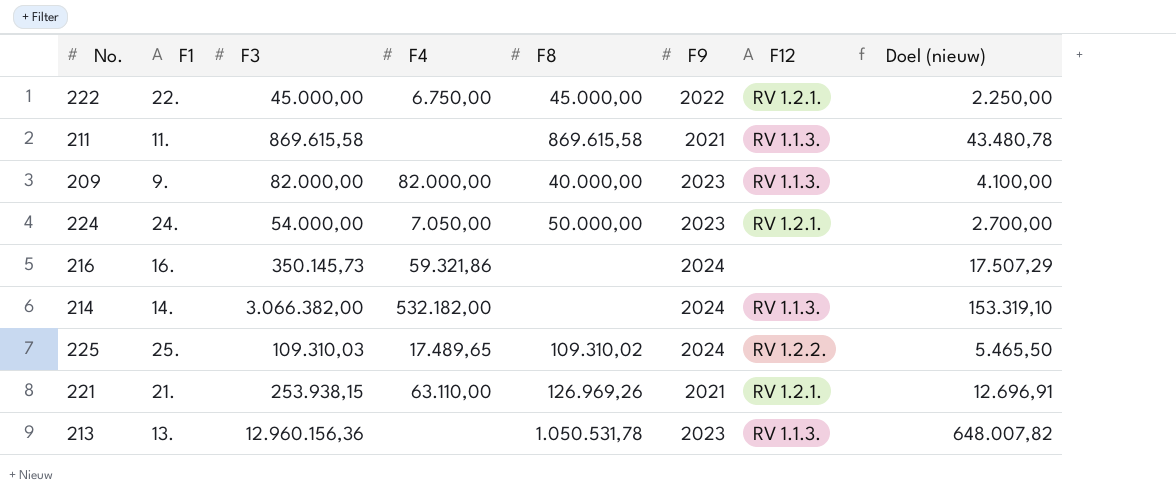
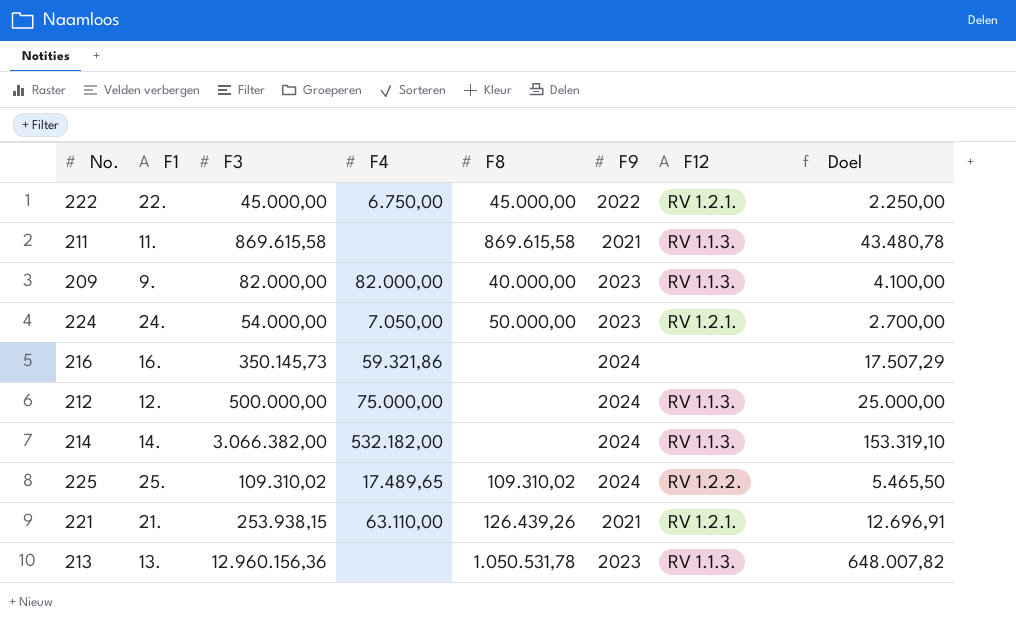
column name: Doel (nieuw) -> Doel
row 212: none -> 12. | 500.000,00 | 75.000,00 | none | 2024 | RV 1.1.3. | 25.000,00
225 | F3: 109.310,03 -> 109.310,02
221 | F8: 126.969,26 -> 126.439,26

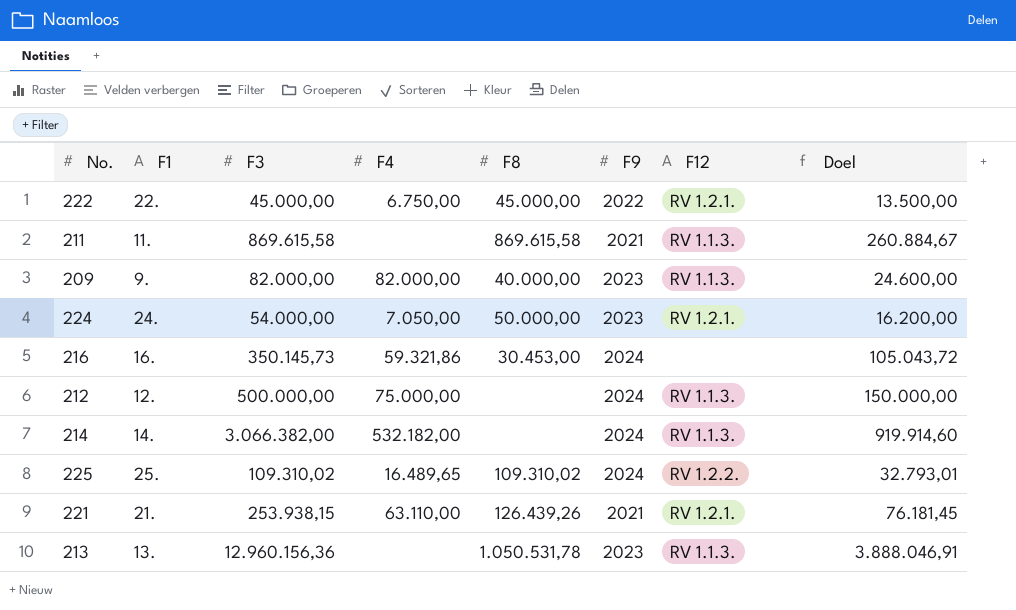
column Doel | formula: [F3] * 0,05 -> [F3] * 0,3
216 | F8: none -> 30.453,00
225 | F4: 17.489,65 -> 16.489,65

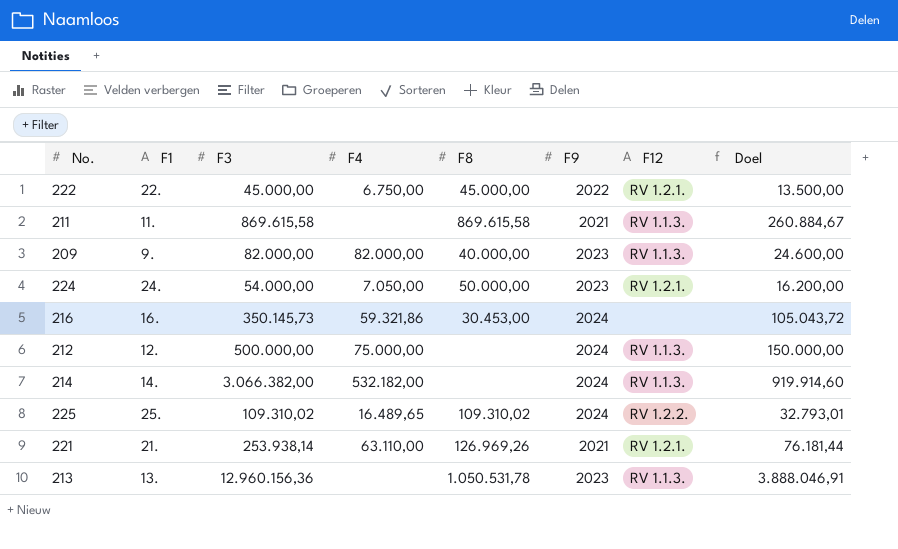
221 | F3: 253.938,15 -> 253.938,14
221 | F8: 126.439,26 -> 126.969,26
221 | Doel: 76.181,45 -> 76.181,44

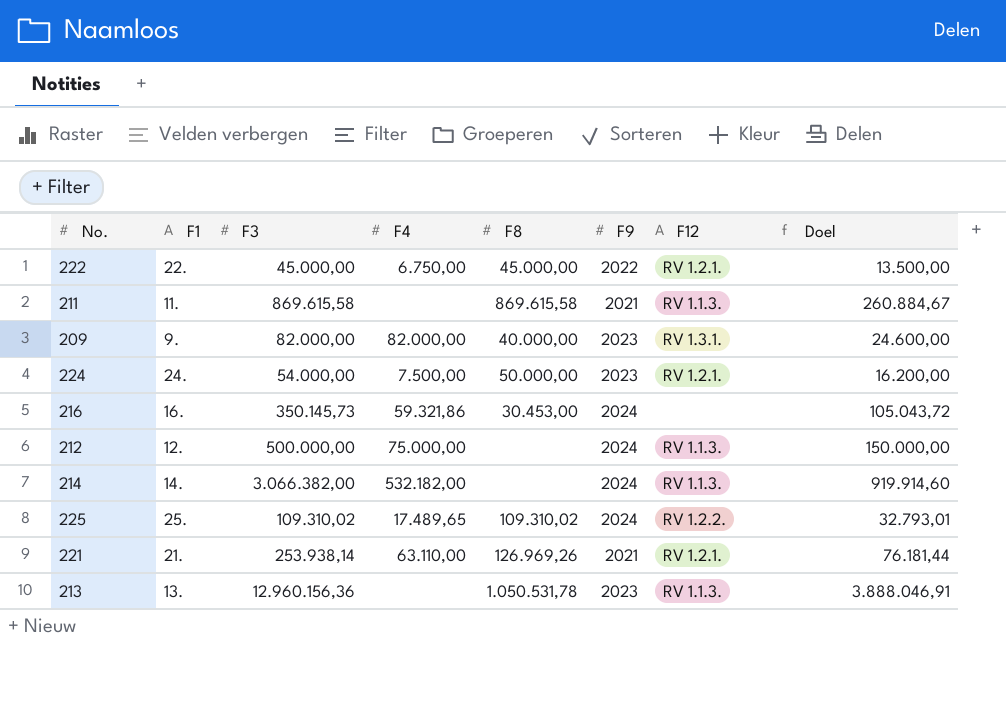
209 | F12: RV 1.1.3. -> RV 1.3.1.
224 | F4: 7.050,00 -> 7.500,00
225 | F4: 16.489,65 -> 17.489,65

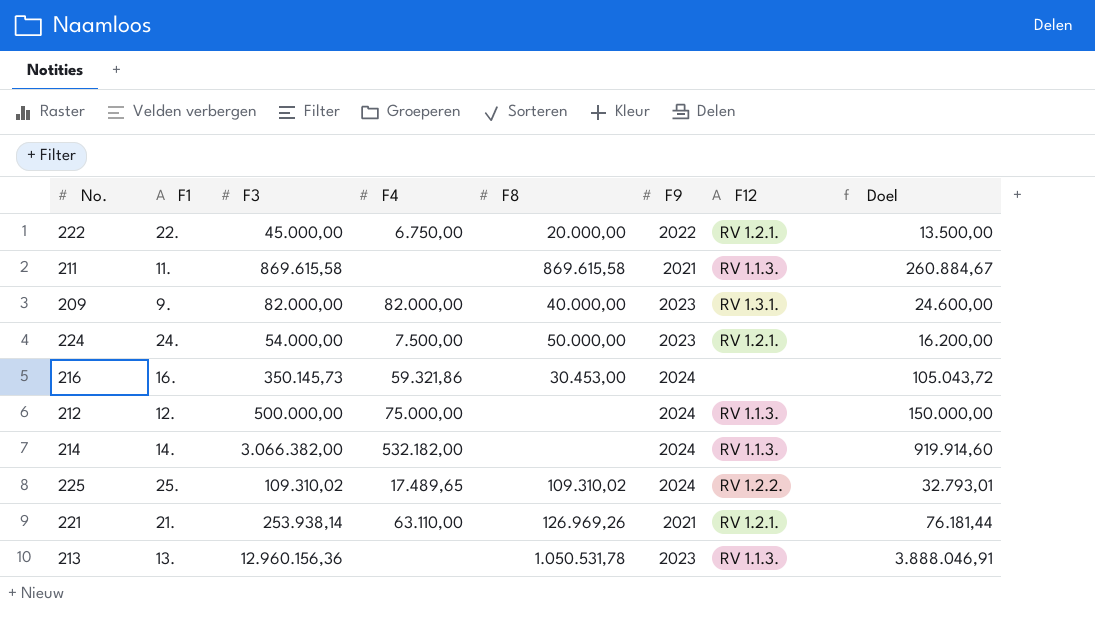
222 | F8: 45.000,00 -> 20.000,00

